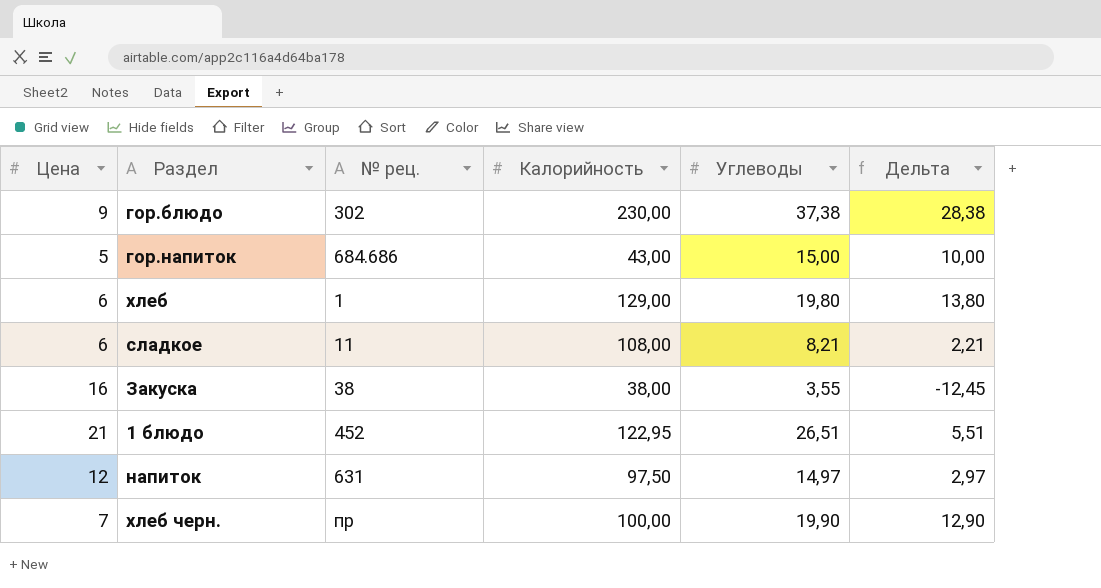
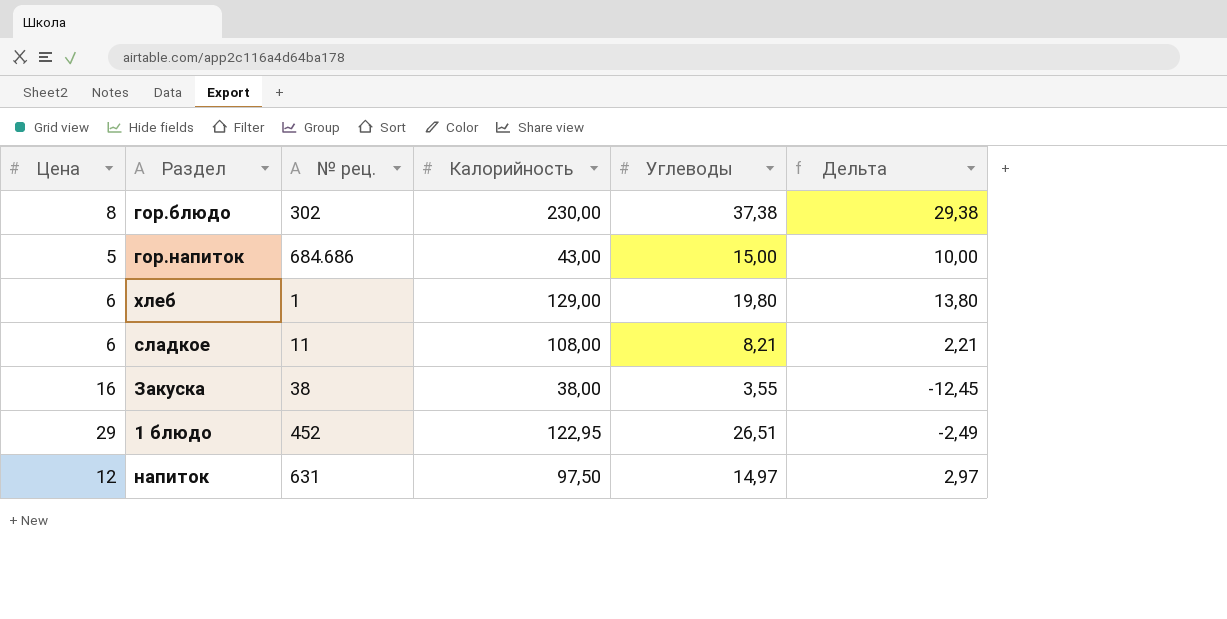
row хлеб черн.: 7 | пр | 100,00 | 19,90 | 12,90 -> none
гор.блюдо | Цена: 9 -> 8
гор.блюдо | Дельта: 28,38 -> 29,38
1 блюдо | Цена: 21 -> 29
1 блюдо | Дельта: 5,51 -> -2,49

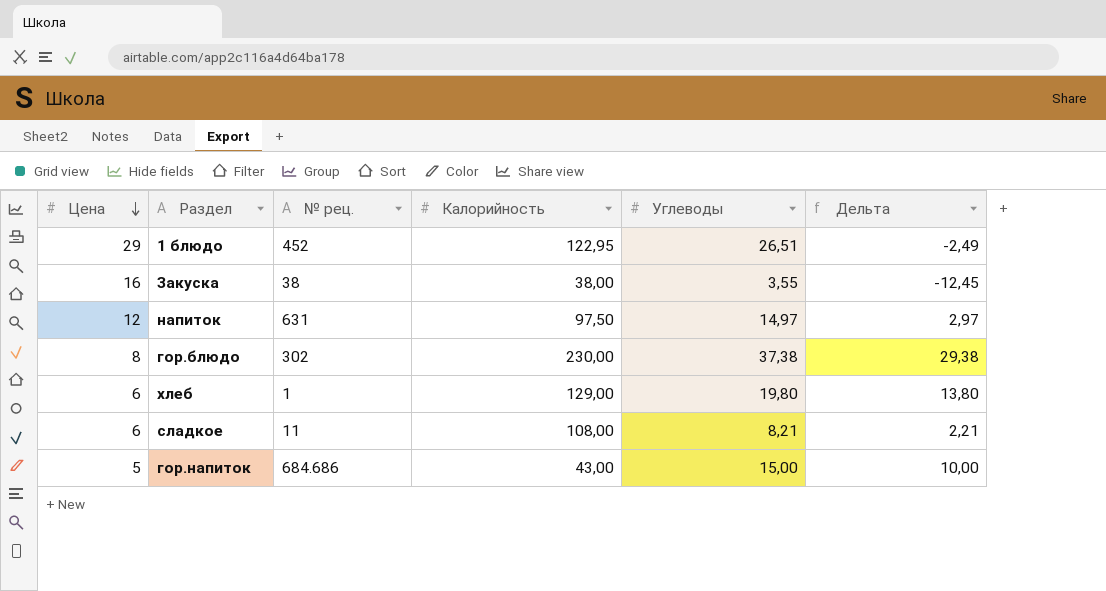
row order: none -> Цена descending

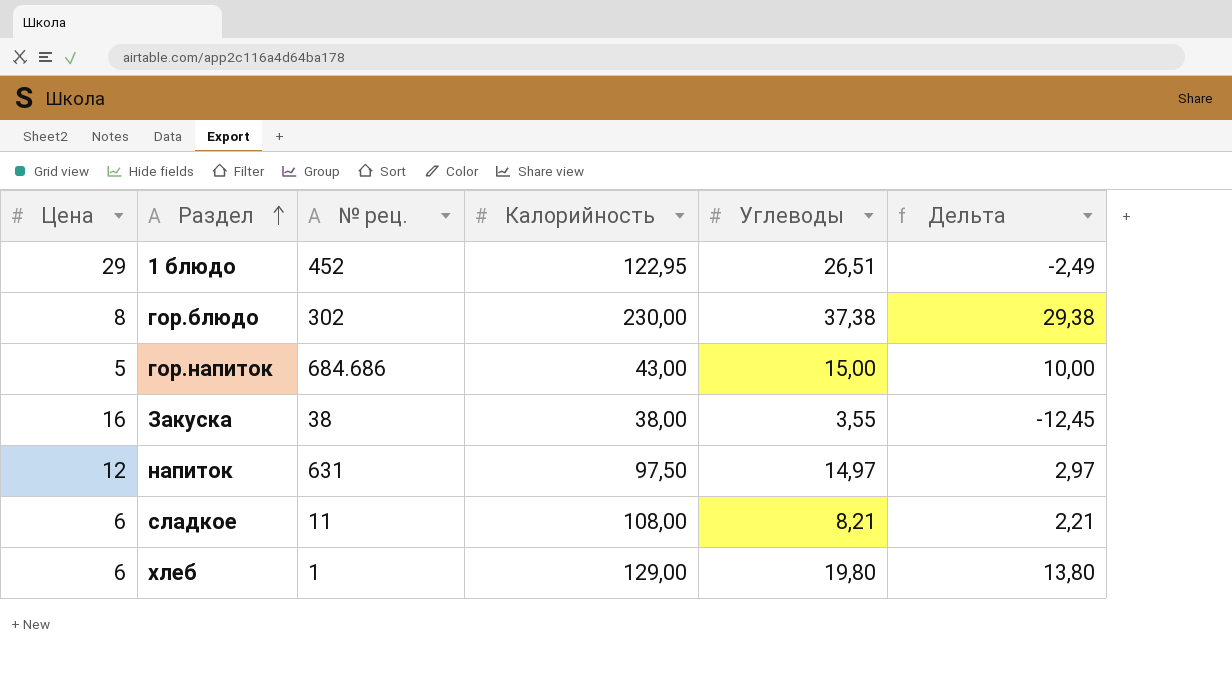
row order: Цена descending -> Раздел ascending

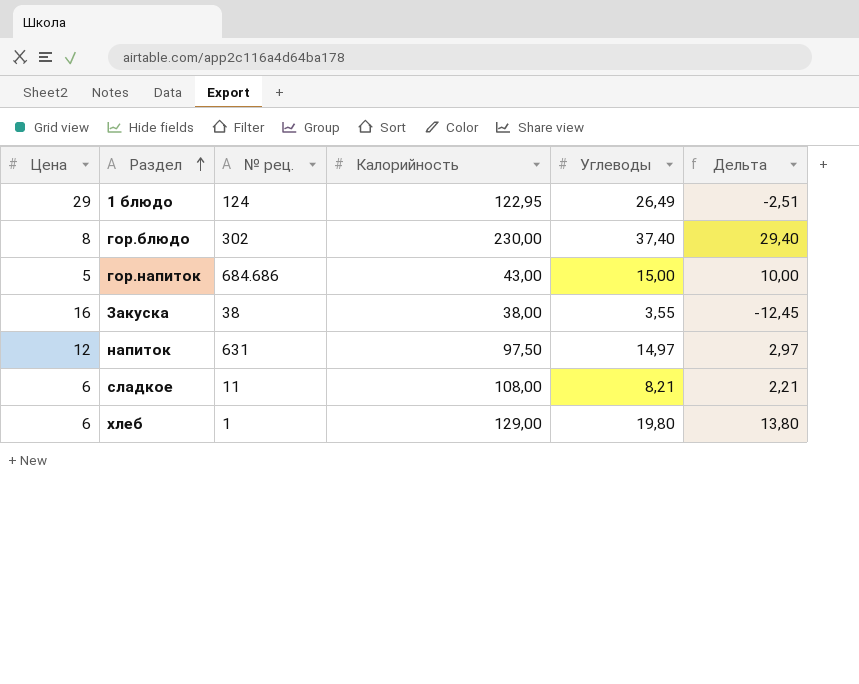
1 блюдо | № рец.: 452 -> 124
1 блюдо | Углеводы: 26,51 -> 26,49
1 блюдо | Дельта: -2,49 -> -2,51
гор.блюдо | Углеводы: 37,38 -> 37,40
гор.блюдо | Дельта: 29,38 -> 29,40

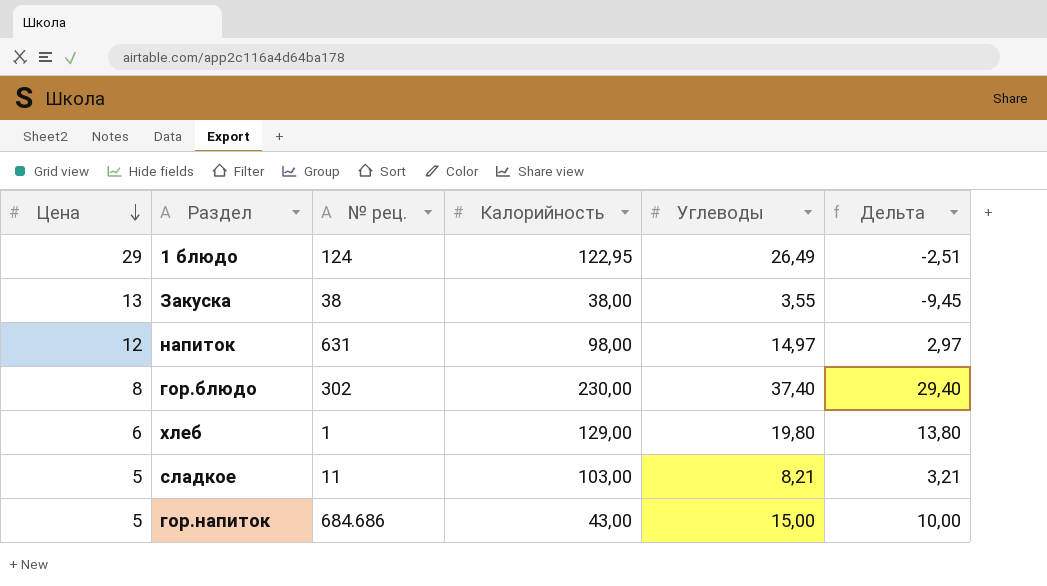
row order: Раздел ascending -> Цена descending
Закуска | Цена: 16 -> 13
Закуска | Дельта: -12,45 -> -9,45
напиток | Калорийность: 97,50 -> 98,00
сладкое | Цена: 6 -> 5
сладкое | Калорийность: 108,00 -> 103,00
сладкое | Дельта: 2,21 -> 3,21

